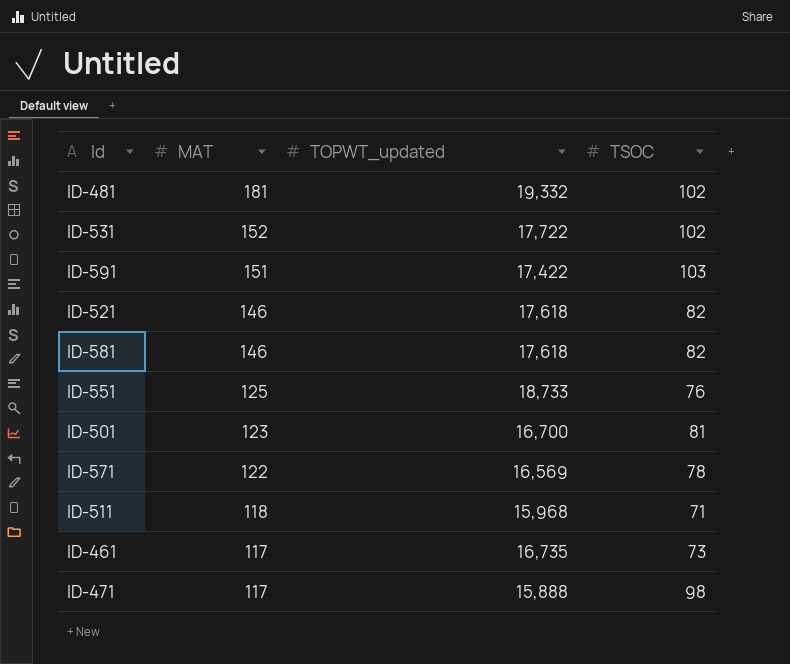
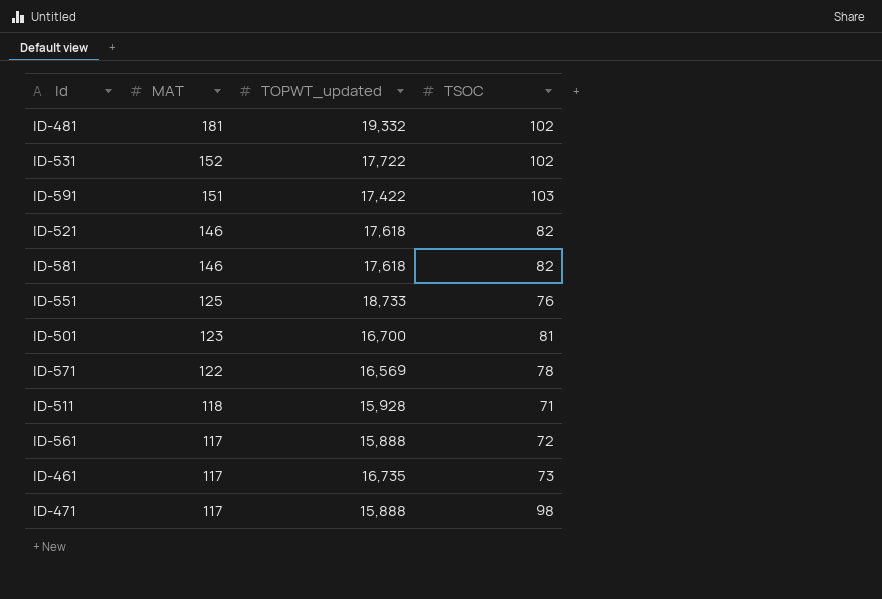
ID-511 | TOPWT_updated: 15,968 -> 15,928
row ID-561: none -> 117 | 15,888 | 72

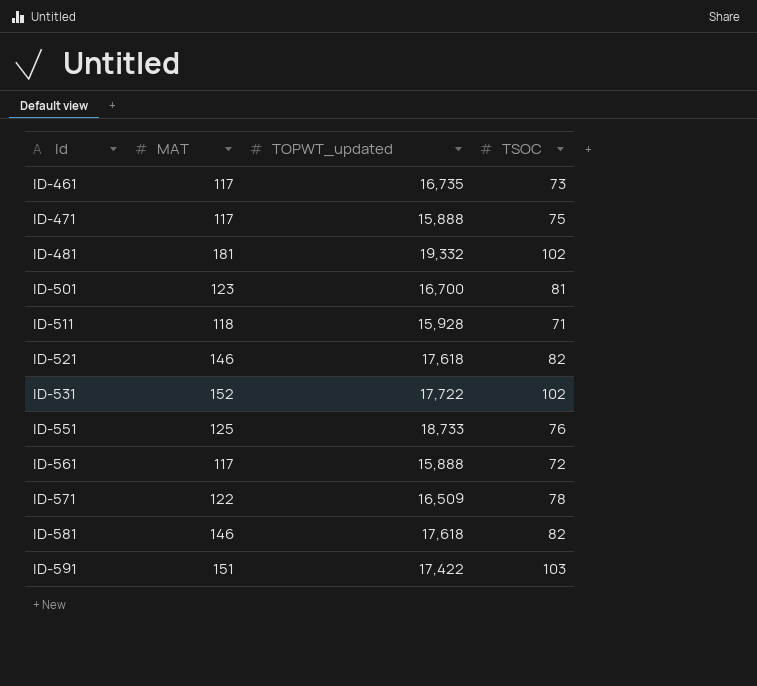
row order: MAT descending -> Id ascending
ID-471 | TSOC: 98 -> 75
ID-571 | TOPWT_updated: 16,569 -> 16,509

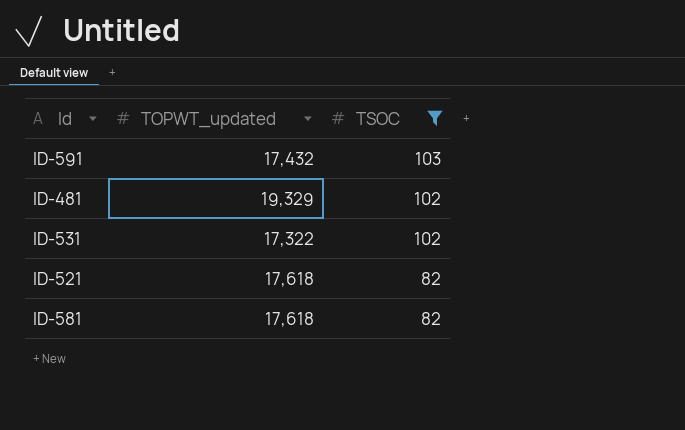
filter: none -> TSOC >= 82
row order: Id ascending -> TSOC descending
column MAT | position: 2 -> none
ID-591 | TOPWT_updated: 17,422 -> 17,432
ID-481 | TOPWT_updated: 19,332 -> 19,329
ID-531 | TOPWT_updated: 17,722 -> 17,322

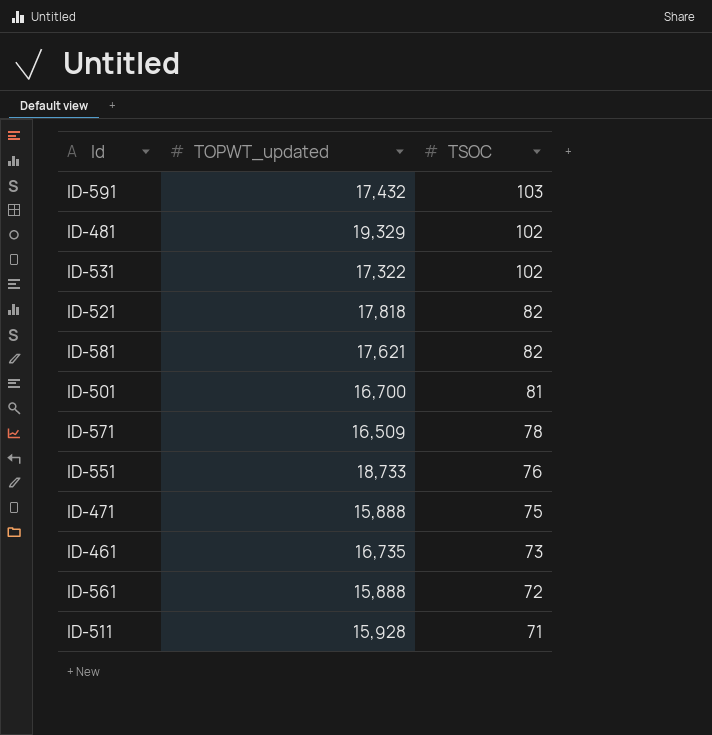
filter: TSOC >= 82 -> none
ID-521 | TOPWT_updated: 17,618 -> 17,818
ID-581 | TOPWT_updated: 17,618 -> 17,621

